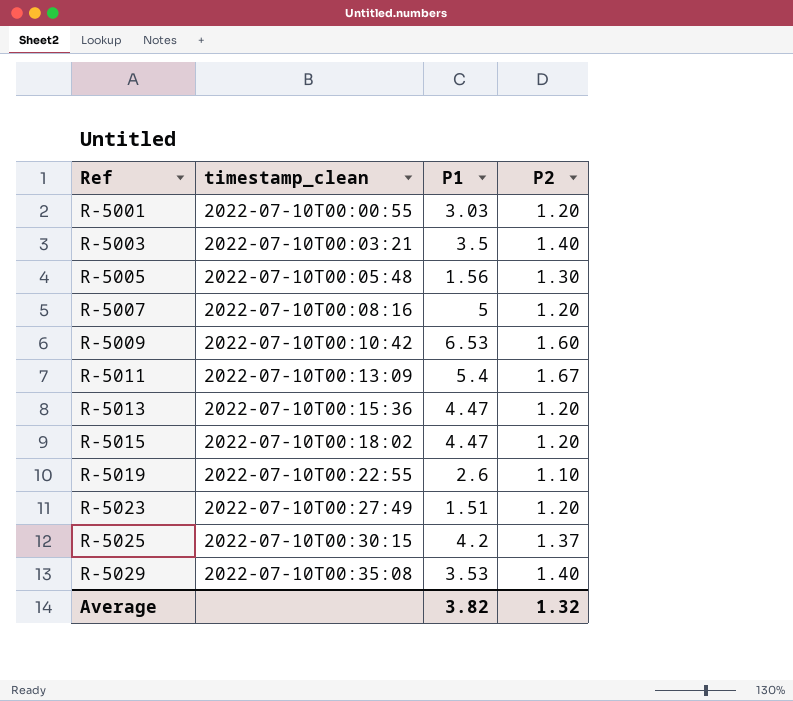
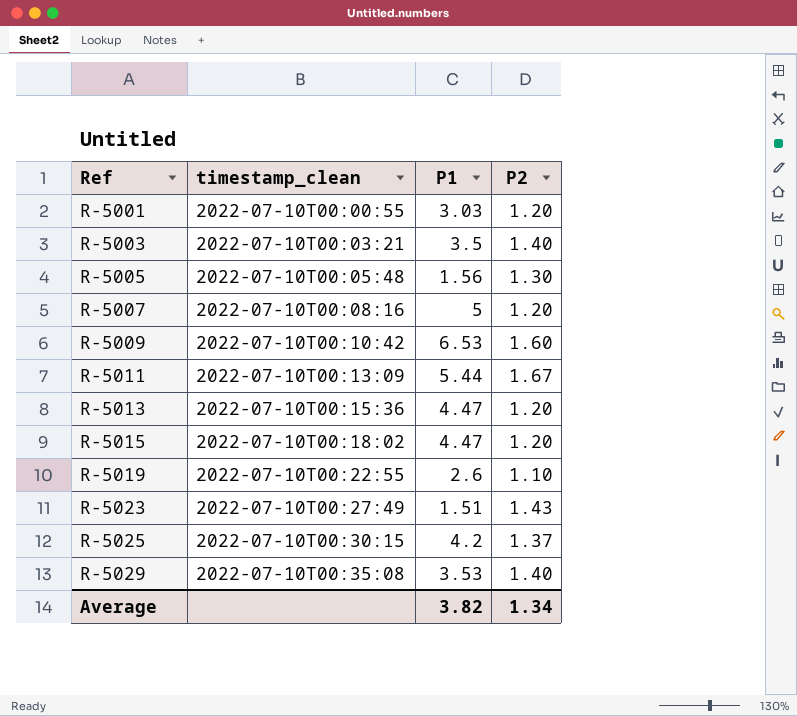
R-5011 | P1: 5.4 -> 5.44
R-5023 | P2: 1.20 -> 1.43
Average | P2: 1.32 -> 1.34

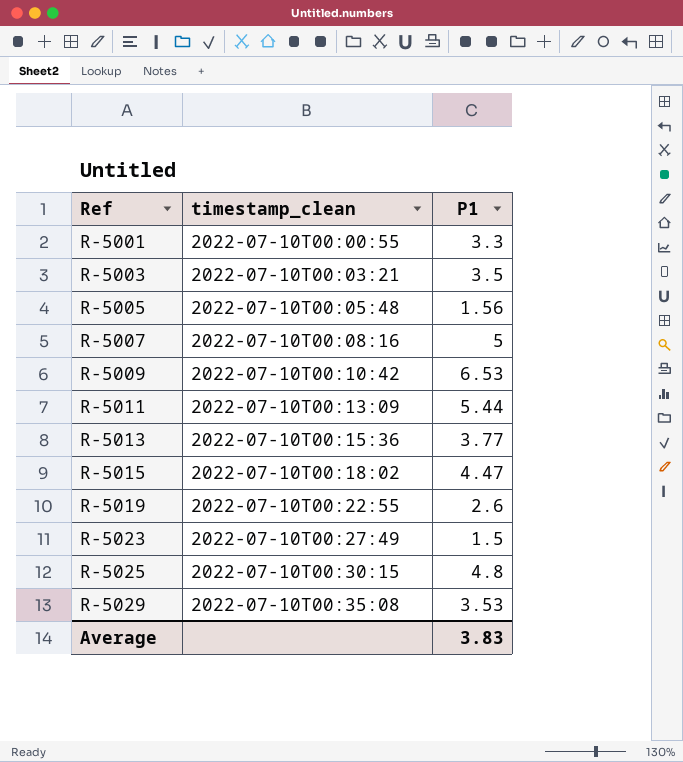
column P2 | position: 4 -> none
R-5001 | P1: 3.03 -> 3.3
R-5013 | P1: 4.47 -> 3.77
R-5023 | P1: 1.51 -> 1.5
R-5025 | P1: 4.2 -> 4.8
Average | P1: 3.82 -> 3.83

